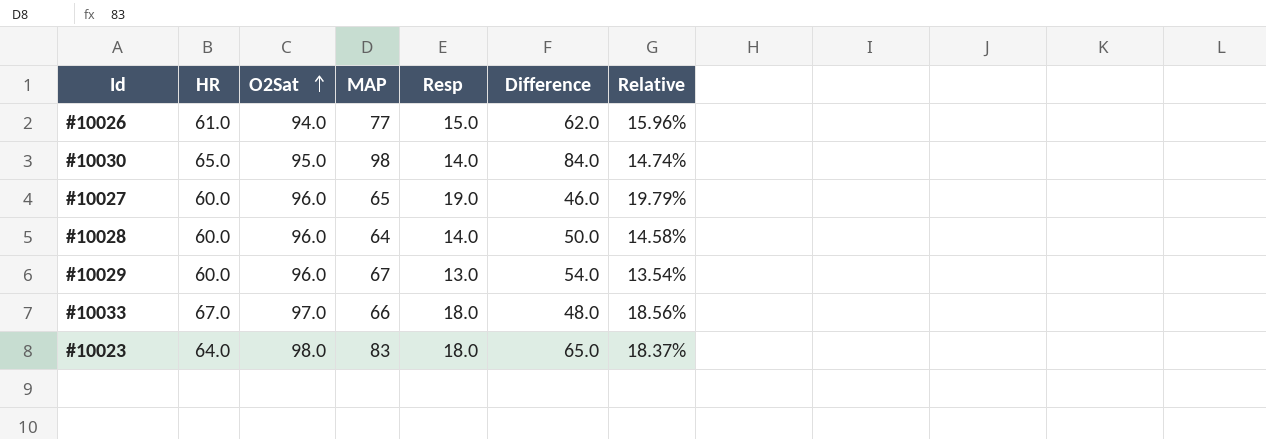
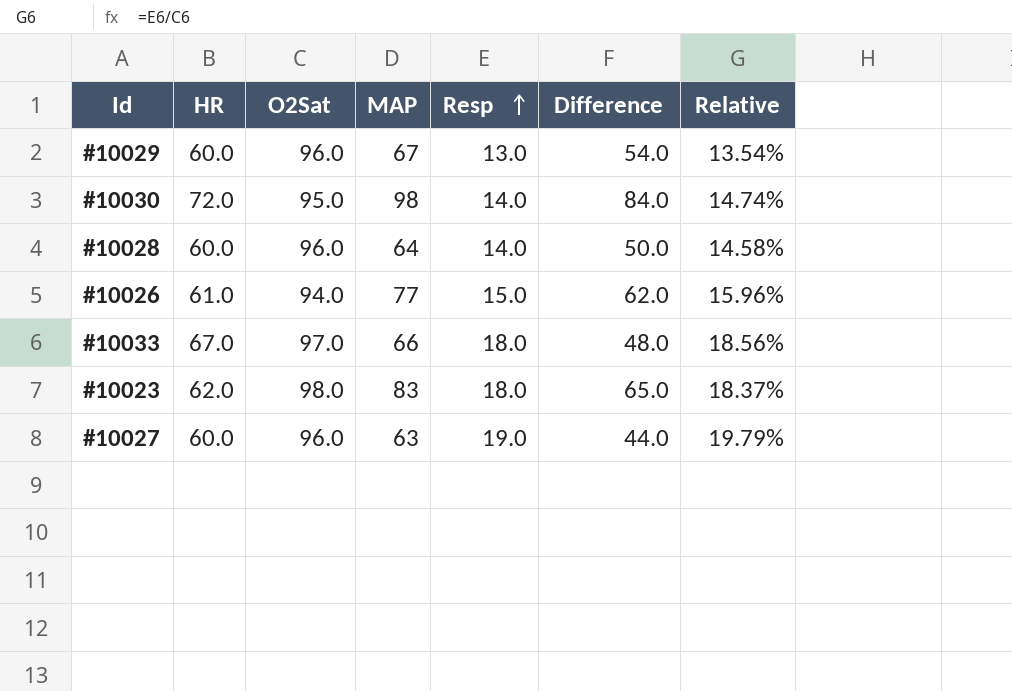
row order: O2Sat ascending -> Resp ascending
#10030 | HR: 65.0 -> 72.0
#10023 | HR: 64.0 -> 62.0
#10027 | MAP: 65 -> 63
#10027 | Difference: 46.0 -> 44.0

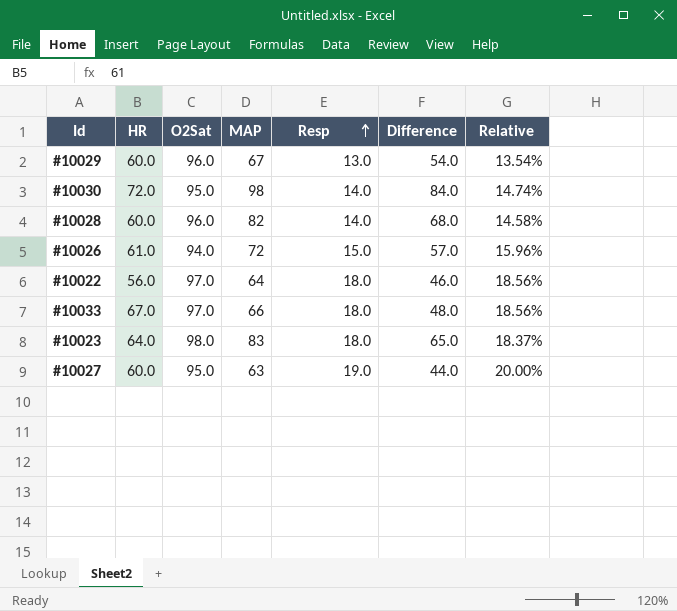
#10028 | MAP: 64 -> 82
#10028 | Difference: 50.0 -> 68.0
#10026 | MAP: 77 -> 72
#10026 | Difference: 62.0 -> 57.0
row #10022: none -> 56.0 | 97.0 | 64 | 18.0 | 46.0 | 18.56%
#10023 | HR: 62.0 -> 64.0
#10027 | O2Sat: 96.0 -> 95.0
#10027 | Relative: 19.79% -> 20.00%

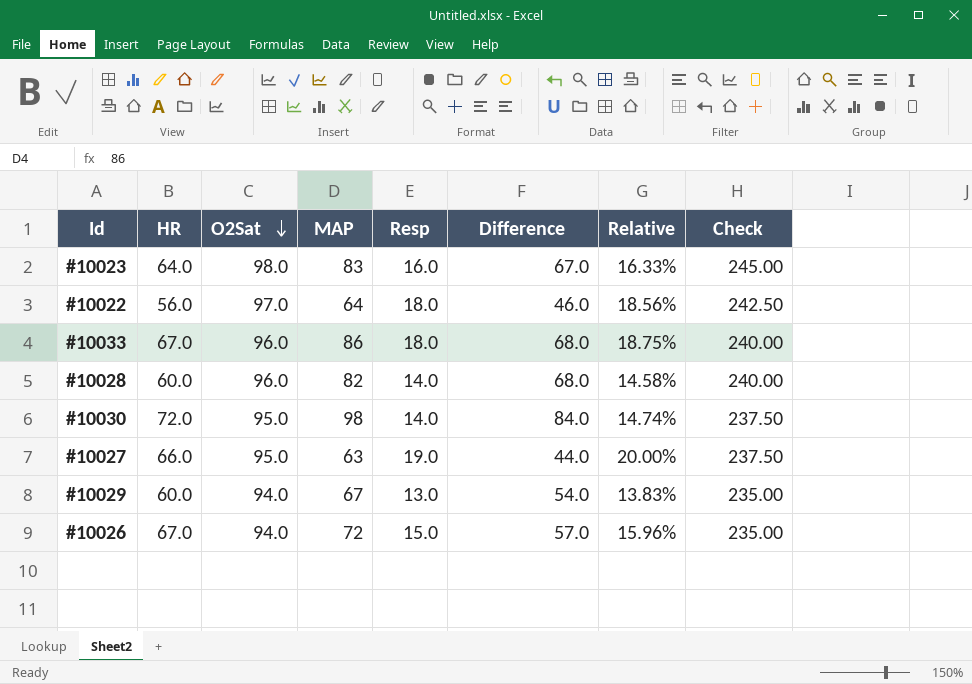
row order: Resp ascending -> O2Sat descending
column Check | formula: none -> [O2Sat] * 2.5
#10023 | Resp: 18.0 -> 16.0
#10023 | Difference: 65.0 -> 67.0
#10023 | Relative: 18.37% -> 16.33%
#10033 | O2Sat: 97.0 -> 96.0
#10033 | MAP: 66 -> 86
#10033 | Difference: 48.0 -> 68.0
#10033 | Relative: 18.56% -> 18.75%
#10027 | HR: 60.0 -> 66.0
#10029 | O2Sat: 96.0 -> 94.0
#10029 | Relative: 13.54% -> 13.83%
#10026 | HR: 61.0 -> 67.0

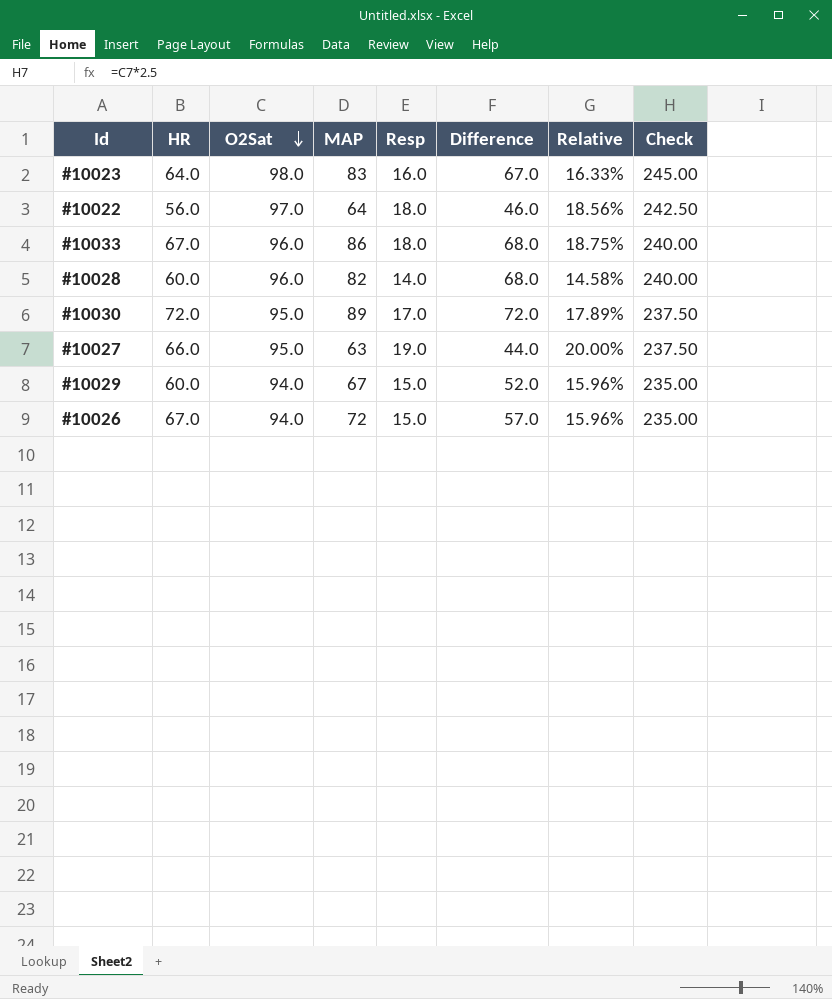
#10030 | MAP: 98 -> 89
#10030 | Resp: 14.0 -> 17.0
#10030 | Difference: 84.0 -> 72.0
#10030 | Relative: 14.74% -> 17.89%
#10029 | Resp: 13.0 -> 15.0
#10029 | Difference: 54.0 -> 52.0
#10029 | Relative: 13.83% -> 15.96%

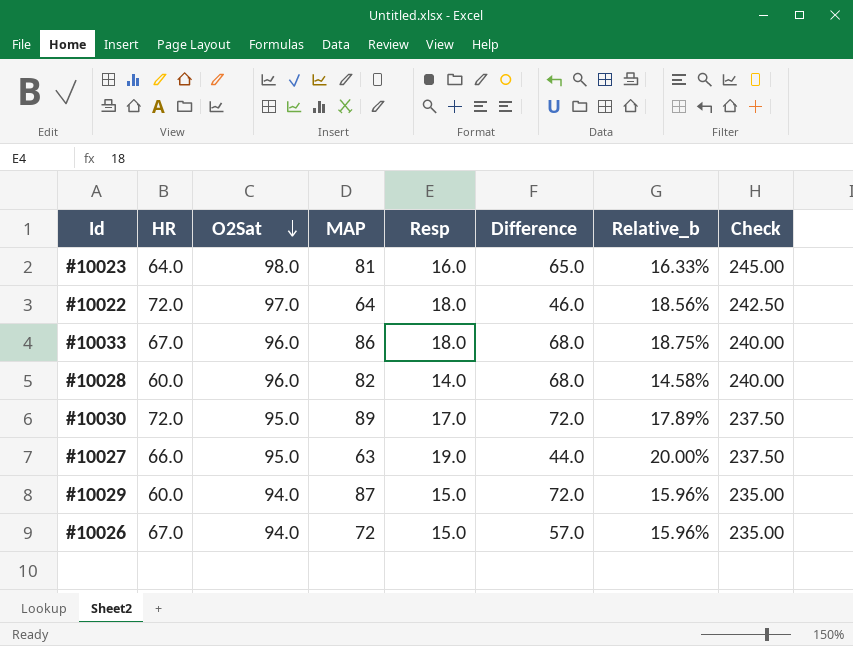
column name: Relative -> Relative_b
#10023 | MAP: 83 -> 81
#10023 | Difference: 67.0 -> 65.0
#10022 | HR: 56.0 -> 72.0
#10029 | MAP: 67 -> 87
#10029 | Difference: 52.0 -> 72.0

